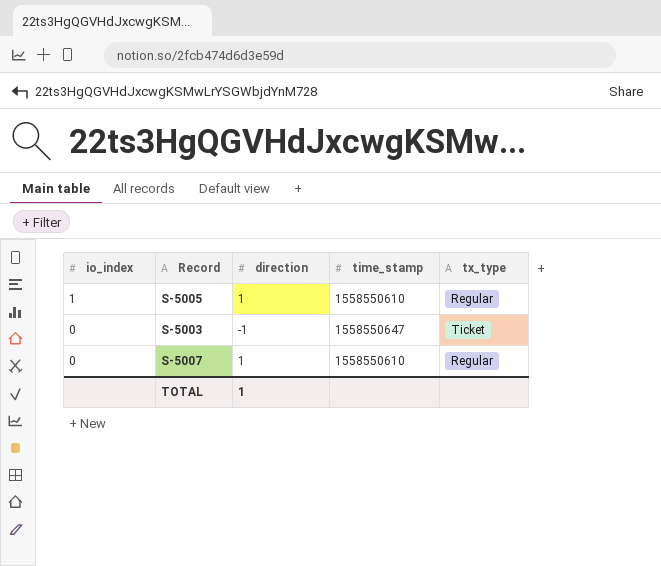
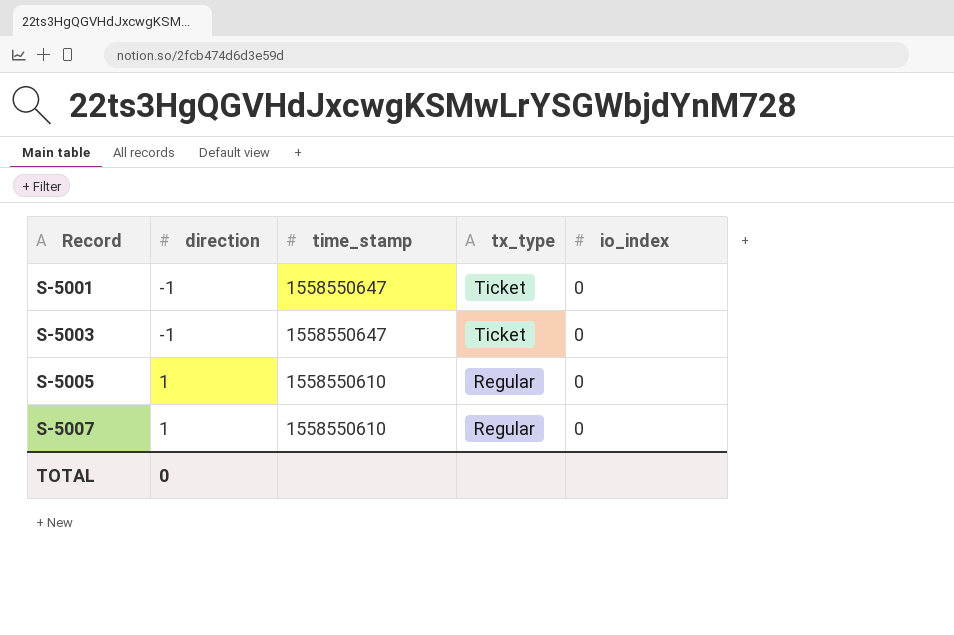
row order: io_index descending -> Record ascending
column io_index | position: 1 -> 5
row S-5001: none -> -1 | 1558550647 | Ticket | 0
S-5005 | io_index: 1 -> 0
TOTAL | direction: 1 -> 0

